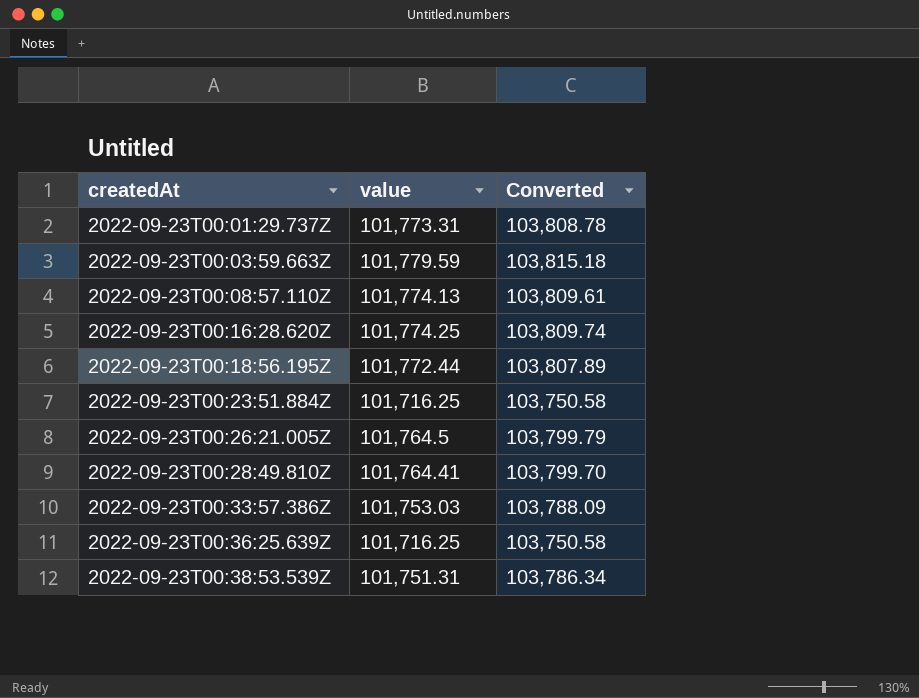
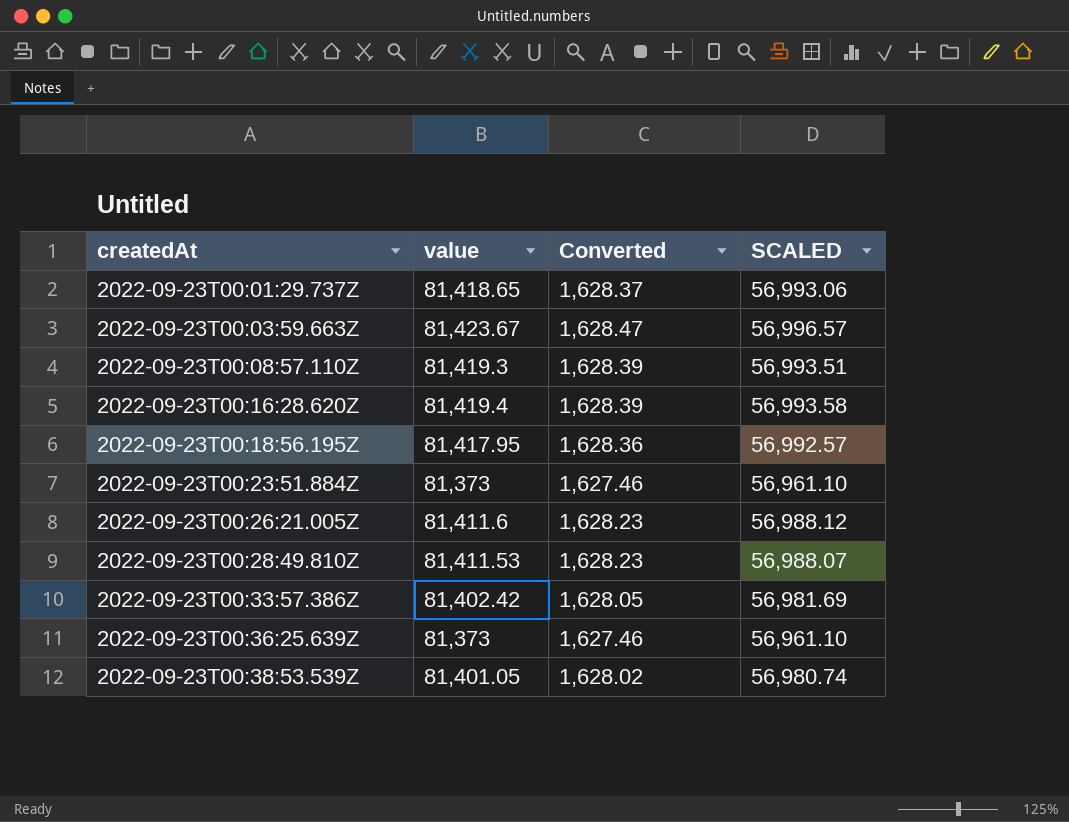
column Converted | formula: [value] * 1.02 -> [value] * 0.02
column SCALED | formula: none -> [value] * 0.7
2022-09-23T00:01:29.737Z | value: 101,773.31 -> 81,418.65
2022-09-23T00:03:59.663Z | value: 101,779.59 -> 81,423.67
2022-09-23T00:08:57.110Z | value: 101,774.13 -> 81,419.3
2022-09-23T00:16:28.620Z | value: 101,774.25 -> 81,419.4
2022-09-23T00:18:56.195Z | value: 101,772.44 -> 81,417.95
2022-09-23T00:23:51.884Z | value: 101,716.25 -> 81,373
2022-09-23T00:26:21.005Z | value: 101,764.5 -> 81,411.6
2022-09-23T00:28:49.810Z | value: 101,764.41 -> 81,411.53
2022-09-23T00:33:57.386Z | value: 101,753.03 -> 81,402.42
2022-09-23T00:36:25.639Z | value: 101,716.25 -> 81,373
2022-09-23T00:38:53.539Z | value: 101,751.31 -> 81,401.05

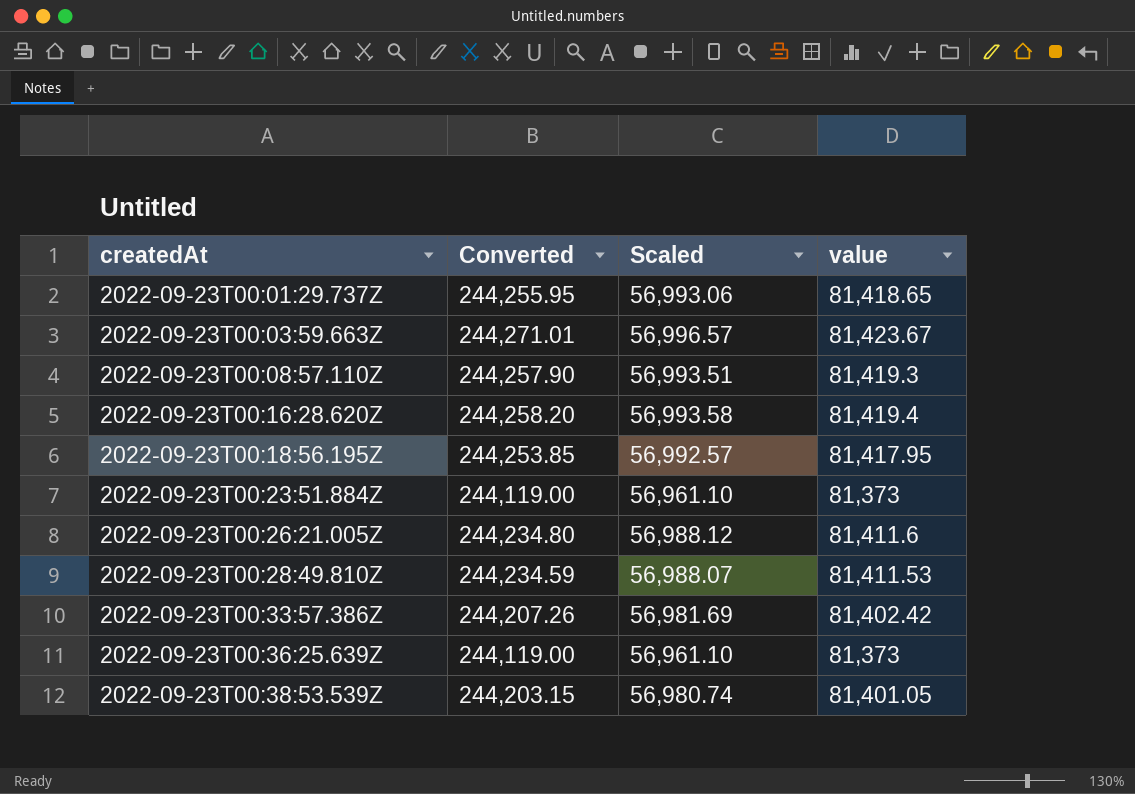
column Converted | formula: [value] * 0.02 -> [value] * 3
column name: SCALED -> Scaled
column value | position: 2 -> 4

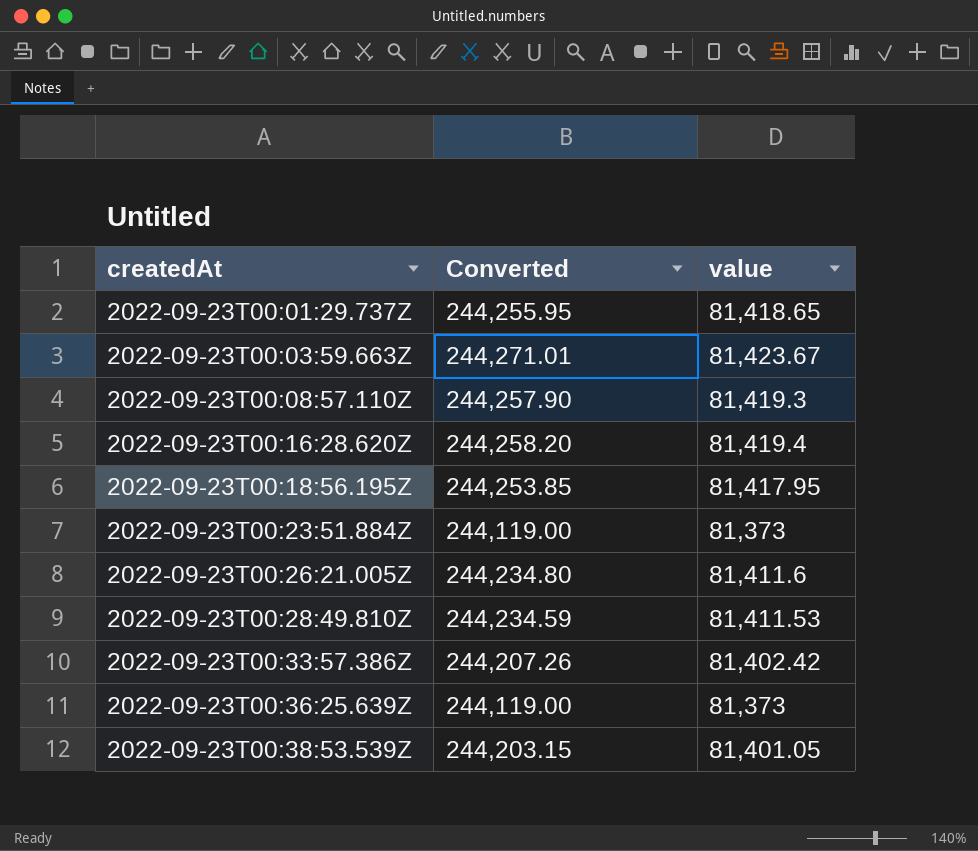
column Scaled | formula: [value] * 0.7 -> none

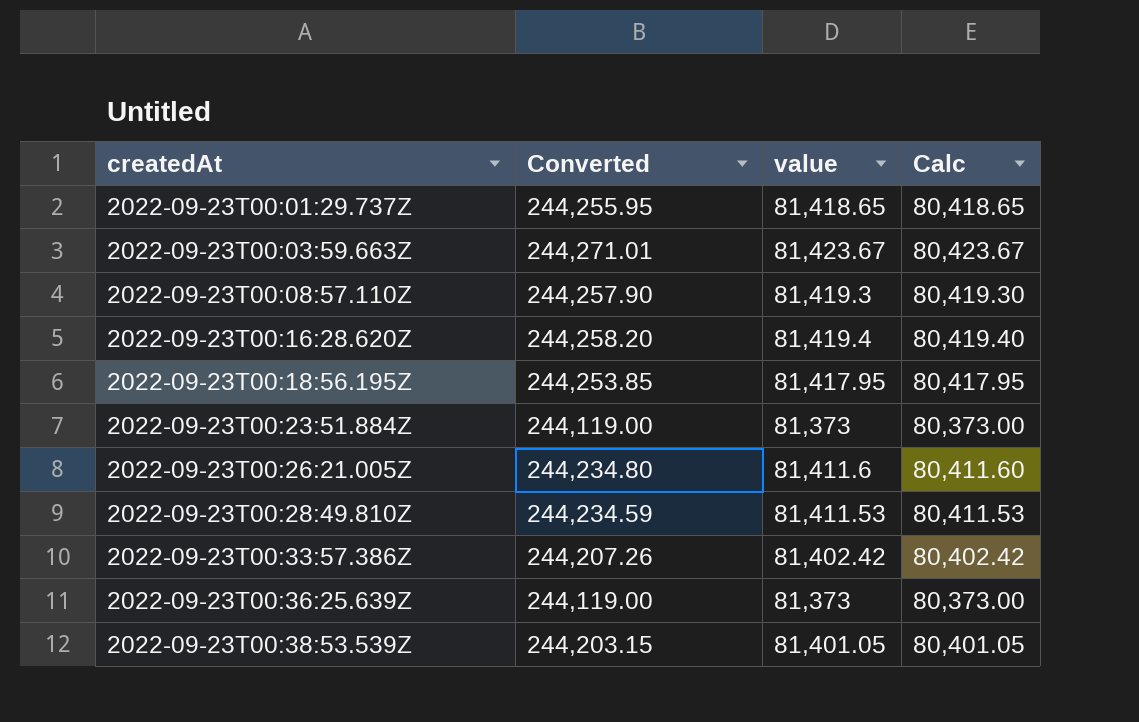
column Calc | formula: none -> [value] - 1000

